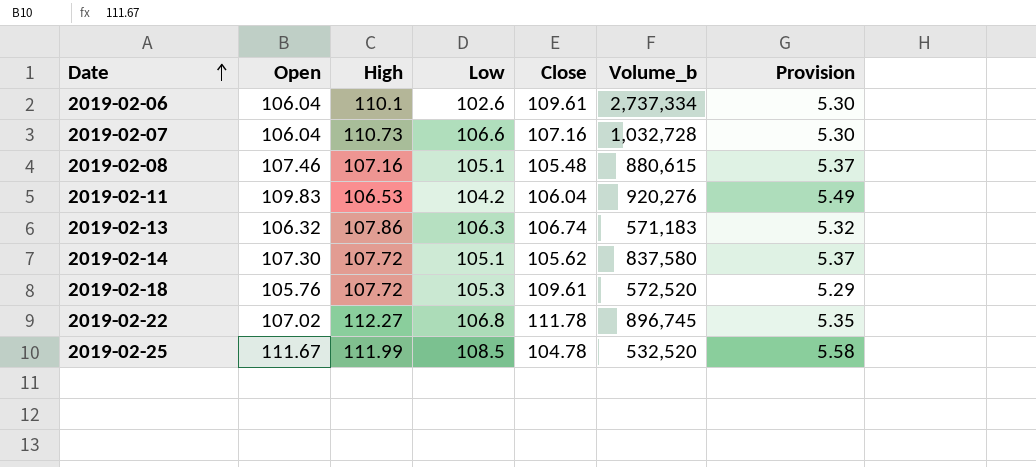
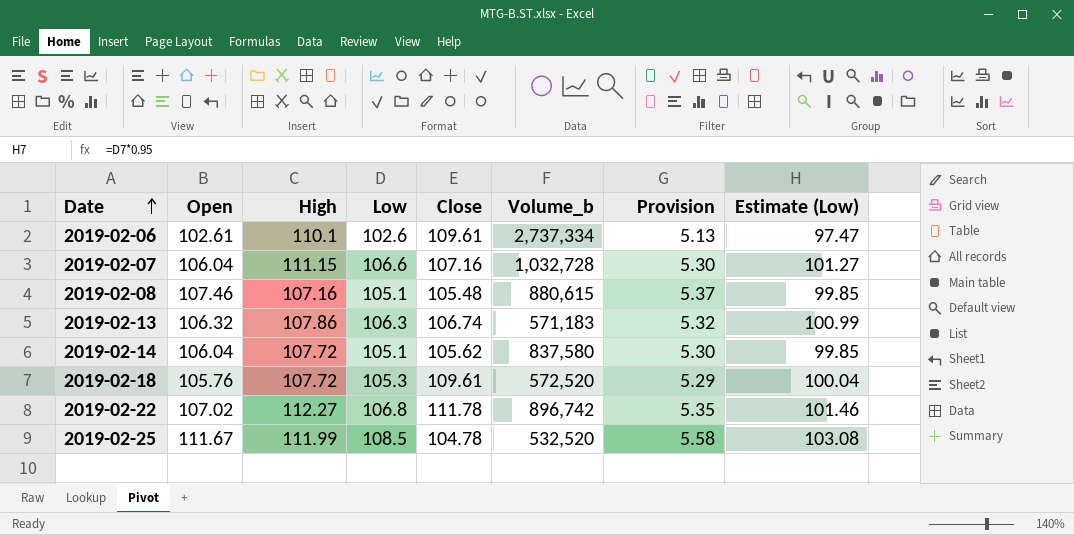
column Estimate (Low) | formula: none -> [Low] * 0.95
row 2019-02-11: 109.83 | 106.53 | 104.2 | 106.04 | 920,276 | 5.49 -> none
2019-02-06 | Open: 106.04 -> 102.61
2019-02-06 | Provision: 5.30 -> 5.13
2019-02-07 | High: 110.73 -> 111.15
2019-02-14 | Open: 107.30 -> 106.04
2019-02-14 | Provision: 5.37 -> 5.30
2019-02-22 | Volume_b: 896,745 -> 896,742

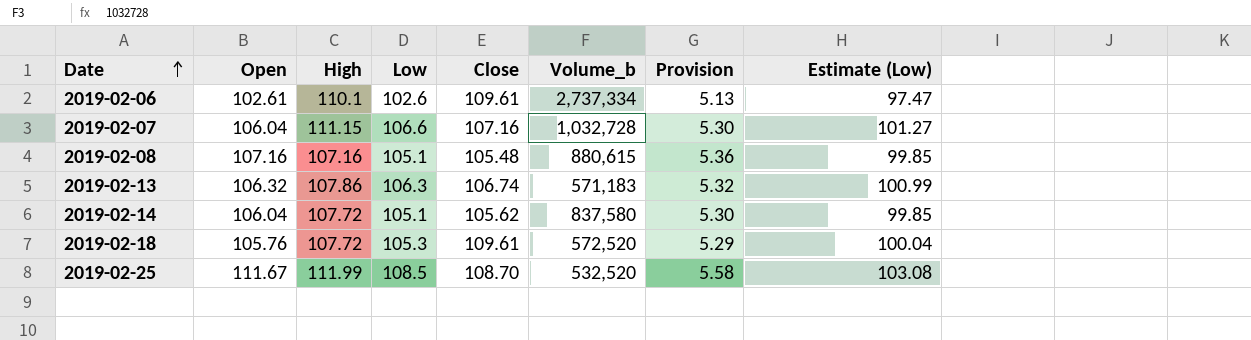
row 2019-02-22: 107.02 | 112.27 | 106.8 | 111.78 | 896,742 | 5.35 | 101.46 -> none
2019-02-08 | Open: 107.46 -> 107.16
2019-02-08 | Provision: 5.37 -> 5.36
2019-02-25 | Close: 104.78 -> 108.70

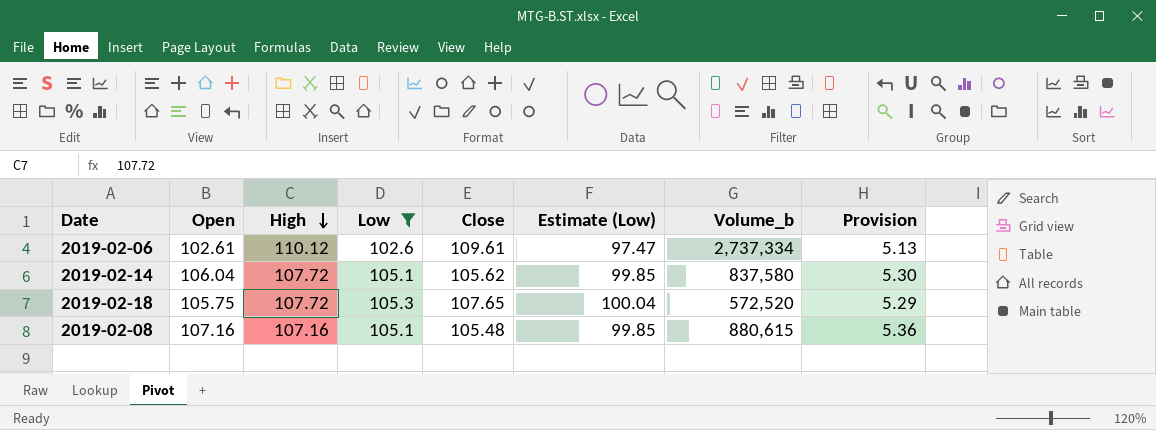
filter: none -> Low <= 105.3
row order: Date ascending -> High descending
column Estimate (Low) | position: 8 -> 6
2019-02-06 | High: 110.1 -> 110.12
2019-02-18 | Open: 105.76 -> 105.75
2019-02-18 | Close: 109.61 -> 107.65

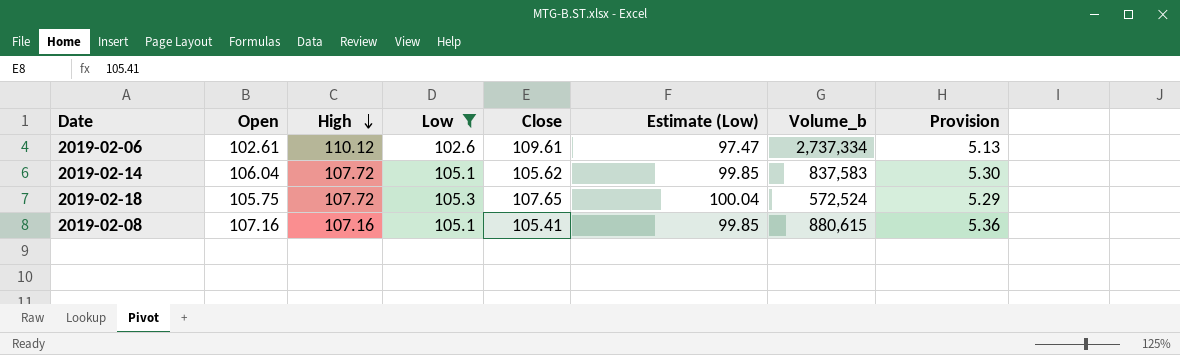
2019-02-14 | Volume_b: 837,580 -> 837,583
2019-02-18 | Volume_b: 572,520 -> 572,524
2019-02-08 | Close: 105.48 -> 105.41

